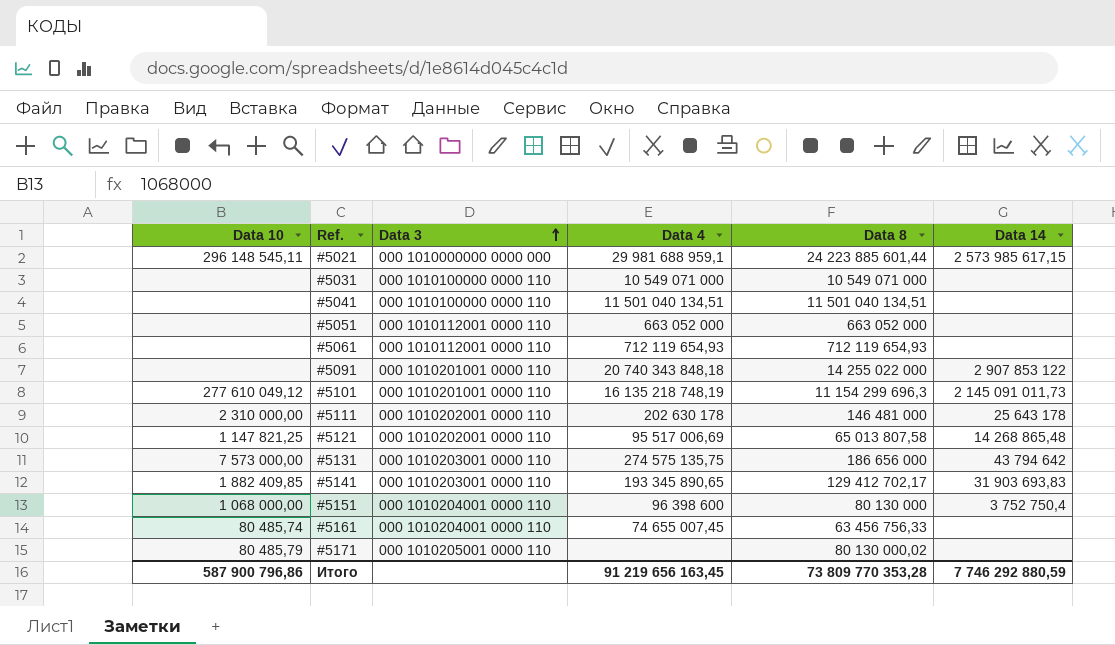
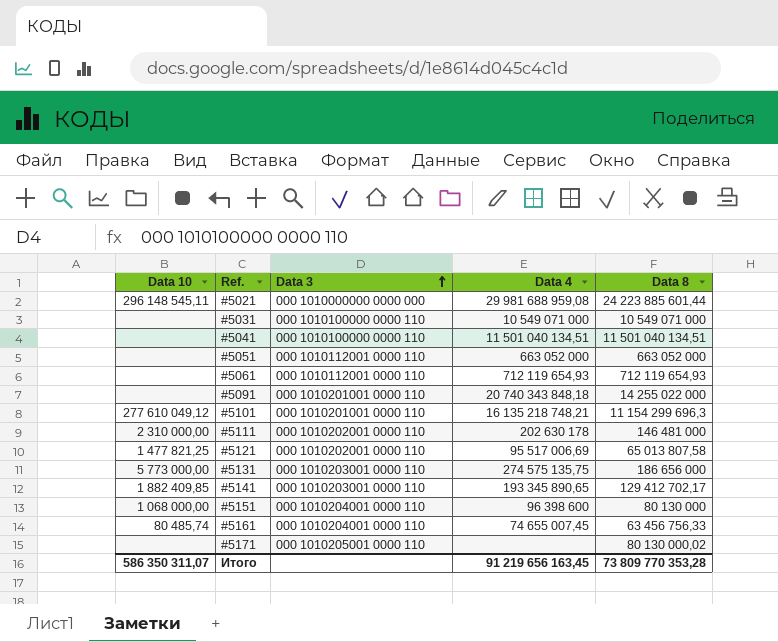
column Data 14 | position: 6 -> none
#5021 | Data 4: 29 981 688 959,1 -> 29 981 688 959,08
#5101 | Data 4: 16 135 218 748,19 -> 16 135 218 748,21
#5121 | Data 10: 1 147 821,25 -> 1 477 821,25
#5131 | Data 10: 7 573 000,00 -> 5 773 000,00
#5171 | Data 10: 80 485,79 -> none
Итого | Data 10: 587 900 796,86 -> 586 350 311,07

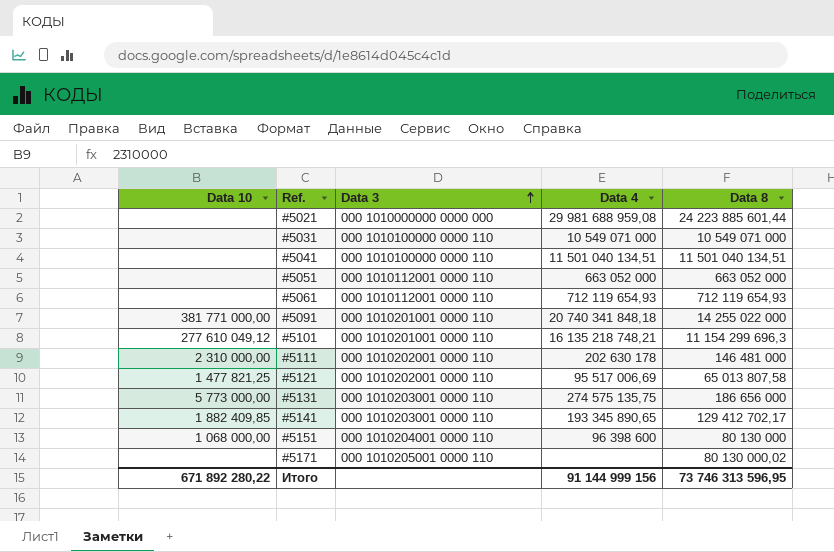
row #5161: 80 485,74 | 000 1010204001 0000 110 | 74 655 007,45 | 63 456 756,33 -> none
#5021 | Data 10: 296 148 545,11 -> none
#5091 | Data 10: none -> 381 771 000,00
#5091 | Data 4: 20 740 343 848,18 -> 20 740 341 848,18
Итого | Data 10: 586 350 311,07 -> 671 892 280,22
Итого | Data 4: 91 219 656 163,45 -> 91 144 999 156
Итого | Data 8: 73 809 770 353,28 -> 73 746 313 596,95

